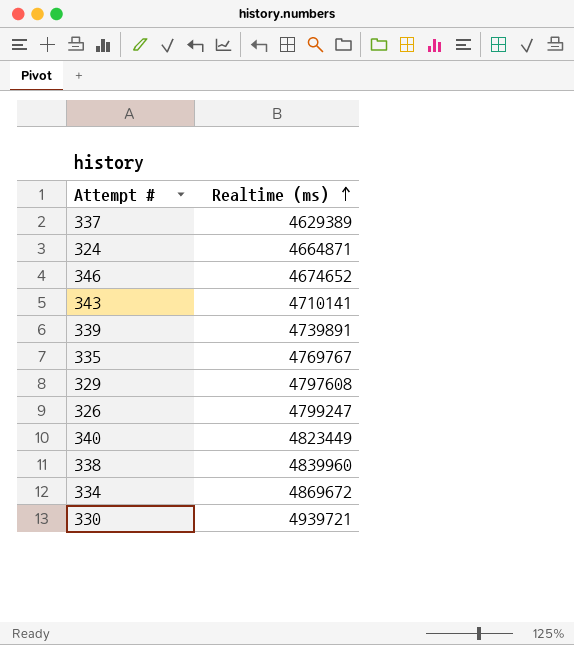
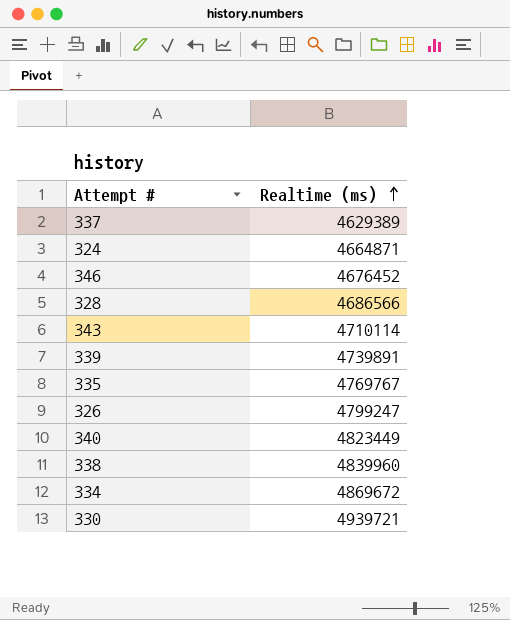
row 329: 4797608 -> none
346 | Realtime (ms): 4674652 -> 4676452
row 328: none -> 4686566
343 | Realtime (ms): 4710141 -> 4710114

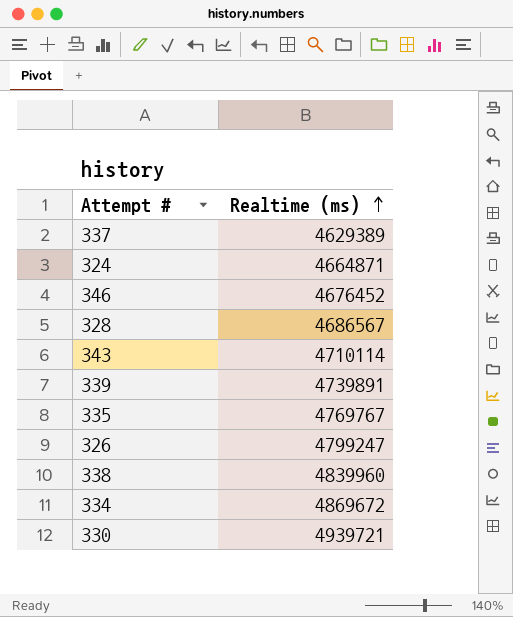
row 340: 4823449 -> none
328 | Realtime (ms): 4686566 -> 4686567

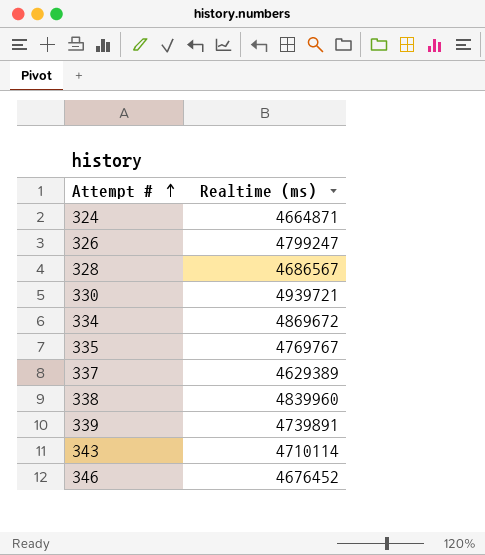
row order: Realtime (ms) ascending -> Attempt # ascending

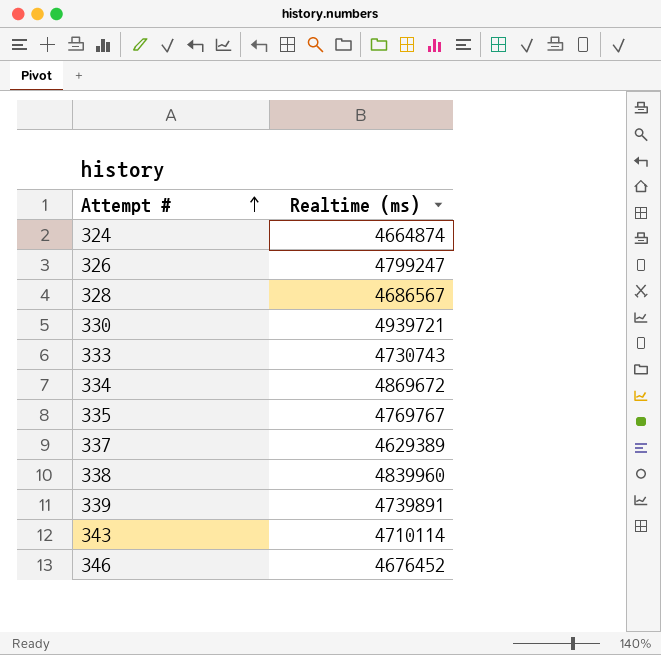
324 | Realtime (ms): 4664871 -> 4664874
row 333: none -> 4730743

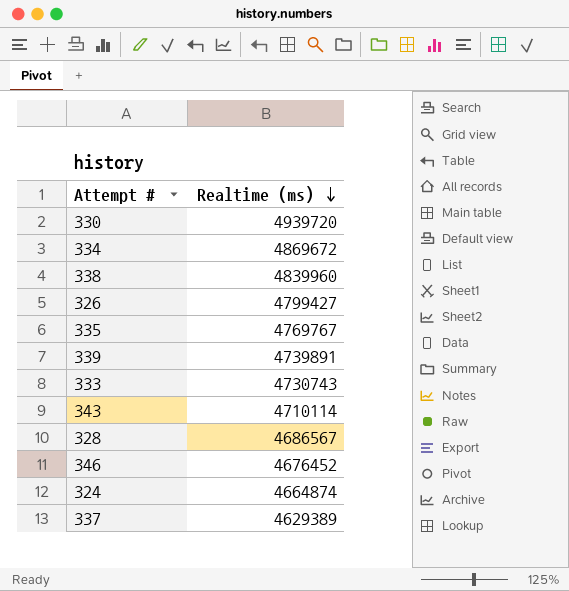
row order: Attempt # ascending -> Realtime (ms) descending
330 | Realtime (ms): 4939721 -> 4939720
326 | Realtime (ms): 4799247 -> 4799427

